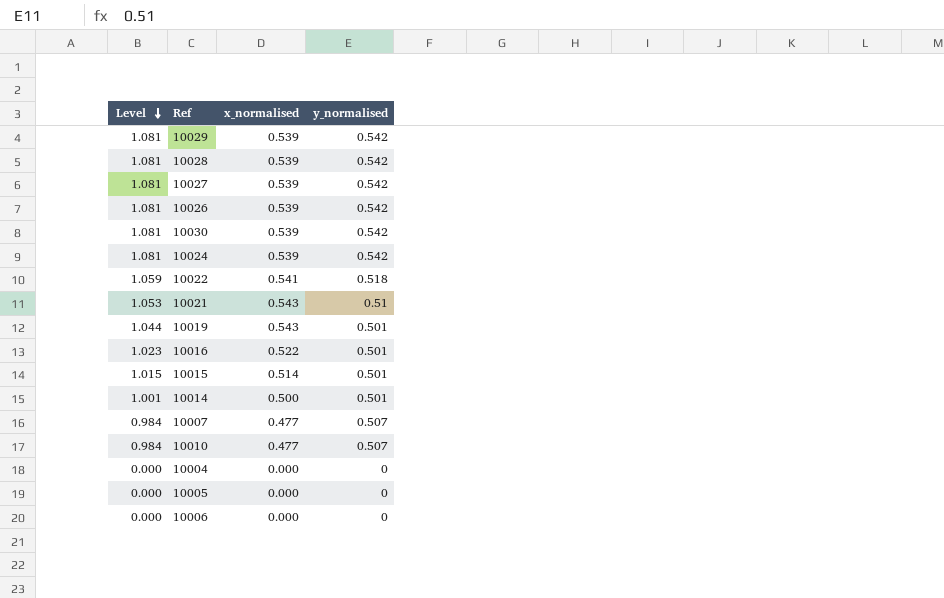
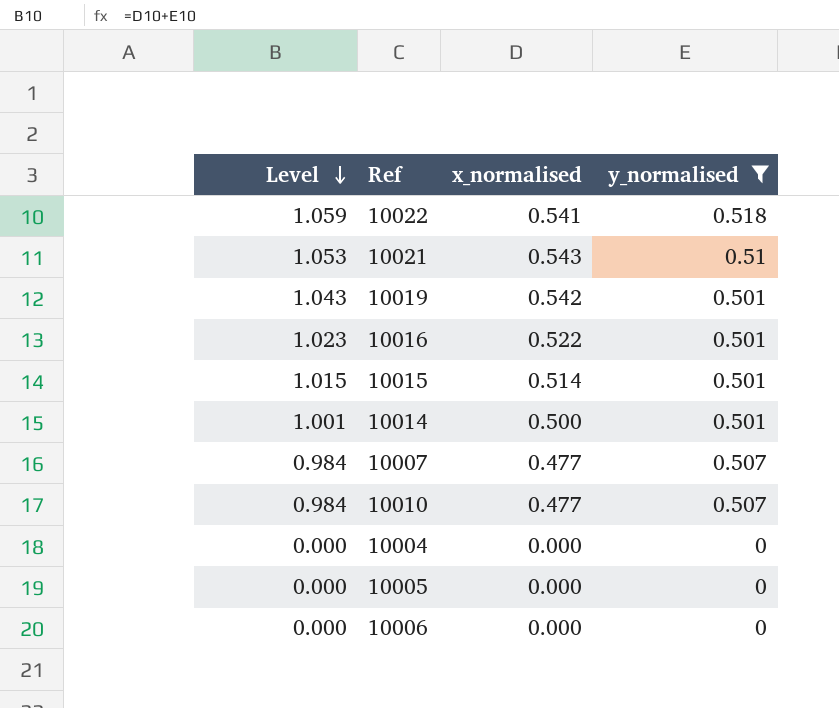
filter: none -> y_normalised != 0.542
10019 | Level: 1.044 -> 1.043
10019 | x_normalised: 0.543 -> 0.542

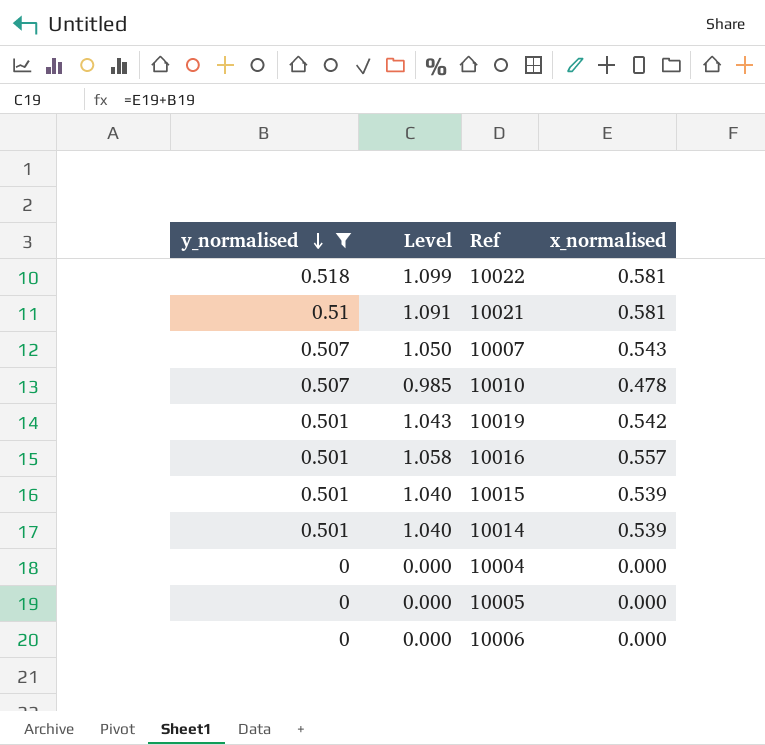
row order: Level descending -> y_normalised descending
column y_normalised | position: 4 -> 1
10022 | Level: 1.059 -> 1.099
10022 | x_normalised: 0.541 -> 0.581
10021 | Level: 1.053 -> 1.091
10021 | x_normalised: 0.543 -> 0.581
10007 | Level: 0.984 -> 1.050
10007 | x_normalised: 0.477 -> 0.543
10010 | Level: 0.984 -> 0.985
10010 | x_normalised: 0.477 -> 0.478
10016 | Level: 1.023 -> 1.058
10016 | x_normalised: 0.522 -> 0.557
10015 | Level: 1.015 -> 1.040
10015 | x_normalised: 0.514 -> 0.539
10014 | Level: 1.001 -> 1.040
10014 | x_normalised: 0.500 -> 0.539

